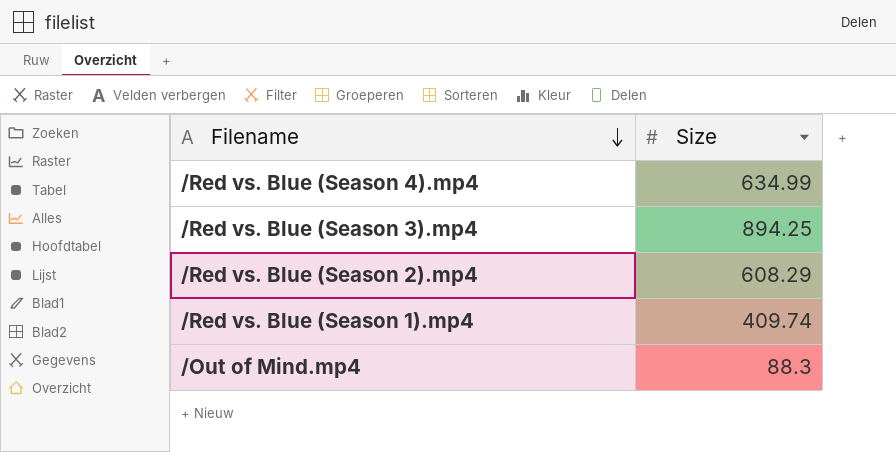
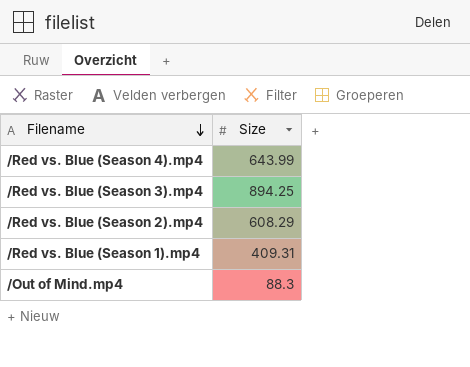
/Red vs. Blue (Season 4).mp4 | Size: 634.99 -> 643.99
/Red vs. Blue (Season 1).mp4 | Size: 409.74 -> 409.31

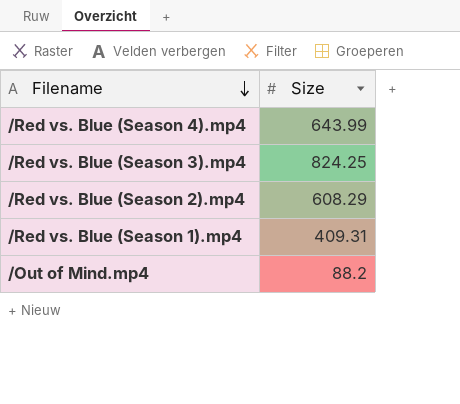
/Red vs. Blue (Season 3).mp4 | Size: 894.25 -> 824.25
/Out of Mind.mp4 | Size: 88.3 -> 88.2

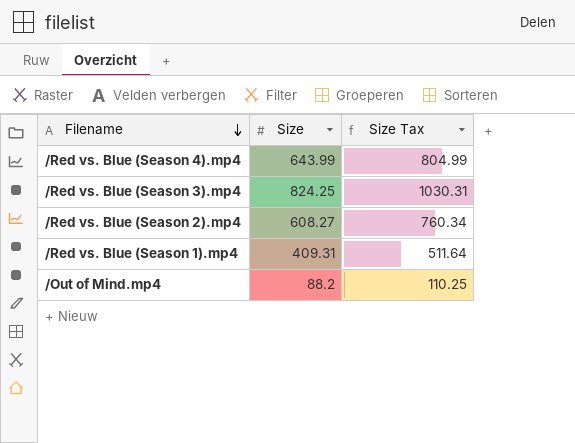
column Size Tax | formula: none -> [Size] * 1.25
/Red vs. Blue (Season 2).mp4 | Size: 608.29 -> 608.27

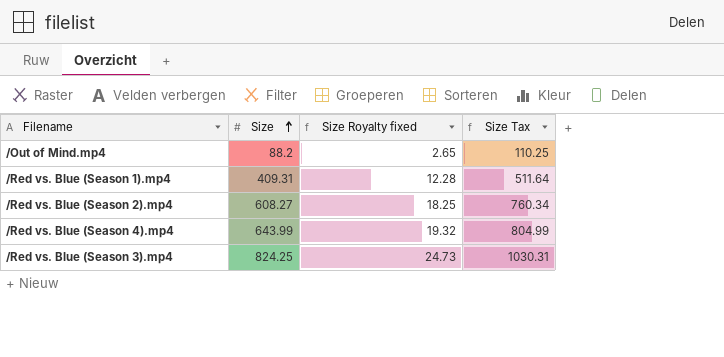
row order: Filename descending -> Size ascending
column Size Royalty fixed | formula: none -> [Size] * 0.03

